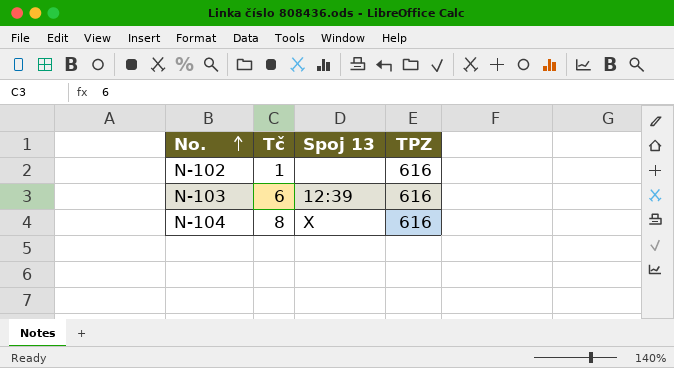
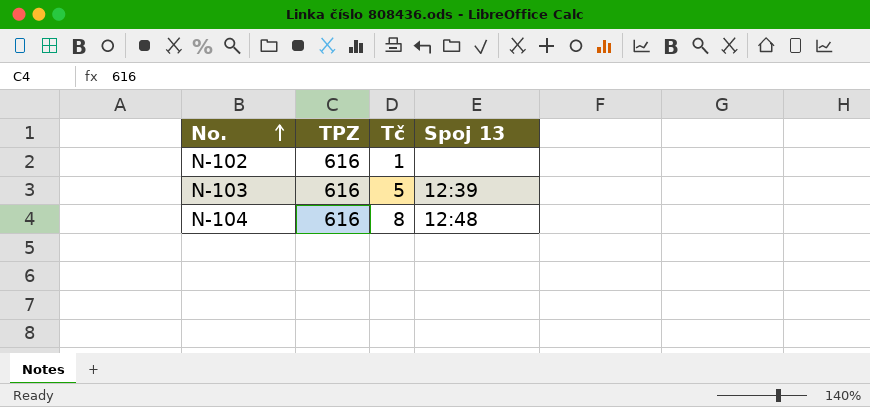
column TPZ | position: 4 -> 2
N-103 | Tč: 6 -> 5
N-104 | Spoj 13: X -> 12:48

